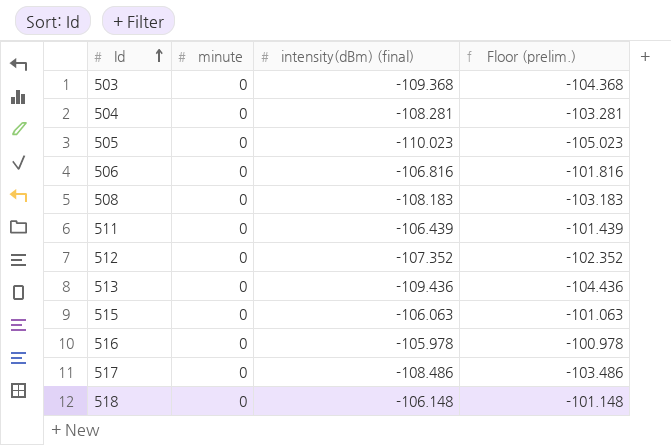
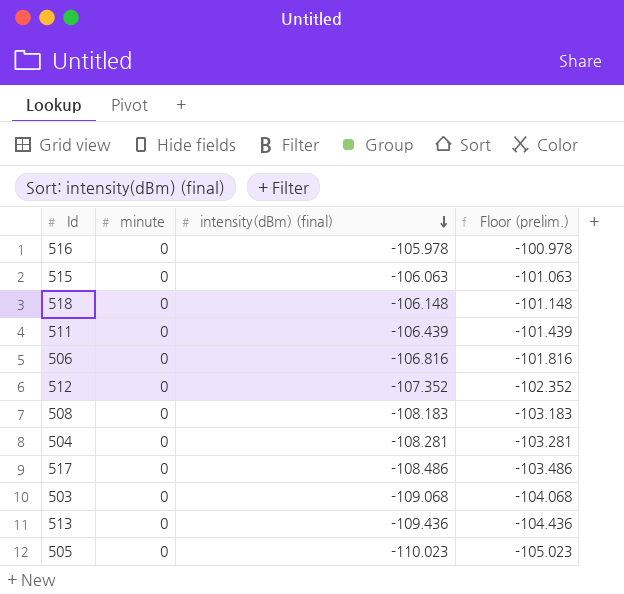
row order: Id ascending -> intensity(dBm) (final) descending
503 | intensity(dBm) (final): -109.368 -> -109.068
503 | Floor (prelim.): -104.368 -> -104.068

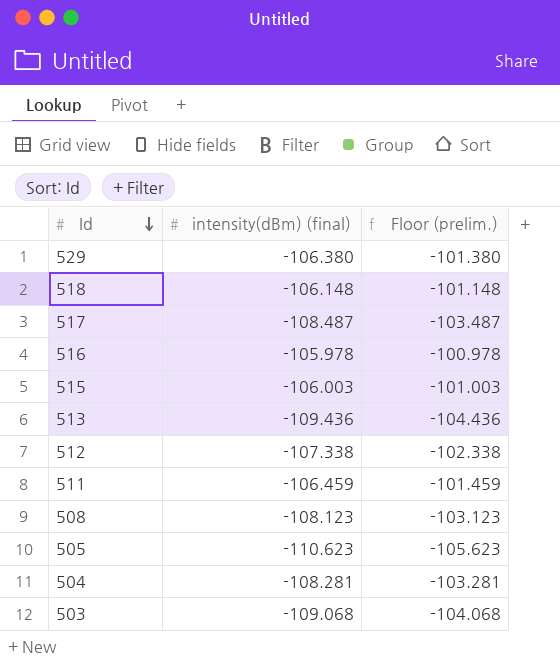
row order: intensity(dBm) (final) descending -> Id descending
column minute | position: 2 -> none
row 506: 0 | -106.816 | -101.816 -> none
row 529: none -> -106.380 | -101.380
517 | intensity(dBm) (final): -108.486 -> -108.487
517 | Floor (prelim.): -103.486 -> -103.487
515 | intensity(dBm) (final): -106.063 -> -106.003
515 | Floor (prelim.): -101.063 -> -101.003
512 | intensity(dBm) (final): -107.352 -> -107.338
512 | Floor (prelim.): -102.352 -> -102.338
511 | intensity(dBm) (final): -106.439 -> -106.459
511 | Floor (prelim.): -101.439 -> -101.459
508 | intensity(dBm) (final): -108.183 -> -108.123
508 | Floor (prelim.): -103.183 -> -103.123
505 | intensity(dBm) (final): -110.023 -> -110.623
505 | Floor (prelim.): -105.023 -> -105.623

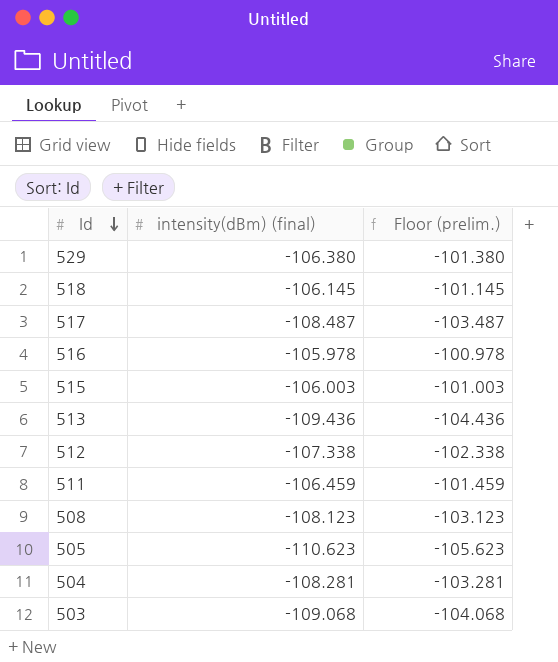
518 | intensity(dBm) (final): -106.148 -> -106.145
518 | Floor (prelim.): -101.148 -> -101.145

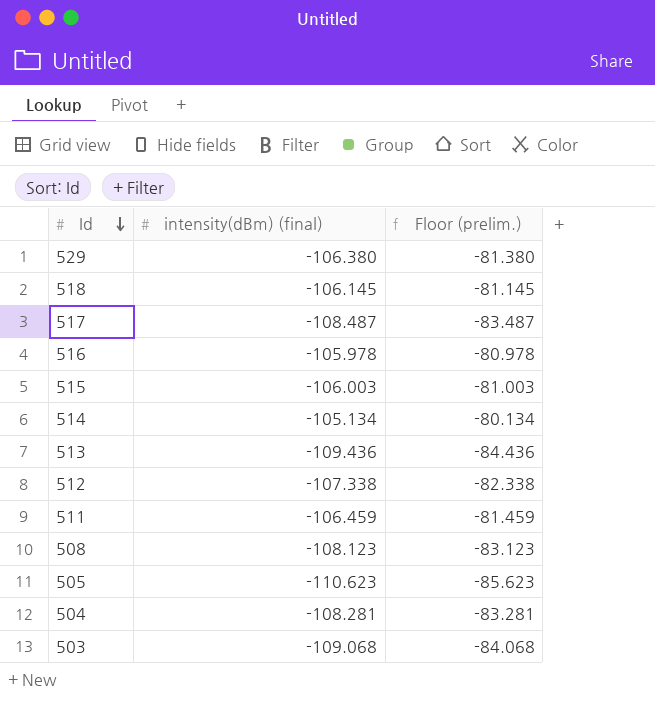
column Floor (prelim.) | formula: [intensity(dBm) (final)] + 5 -> [intensity(dBm) (final)] + 25
row 514: none -> -105.134 | -80.134

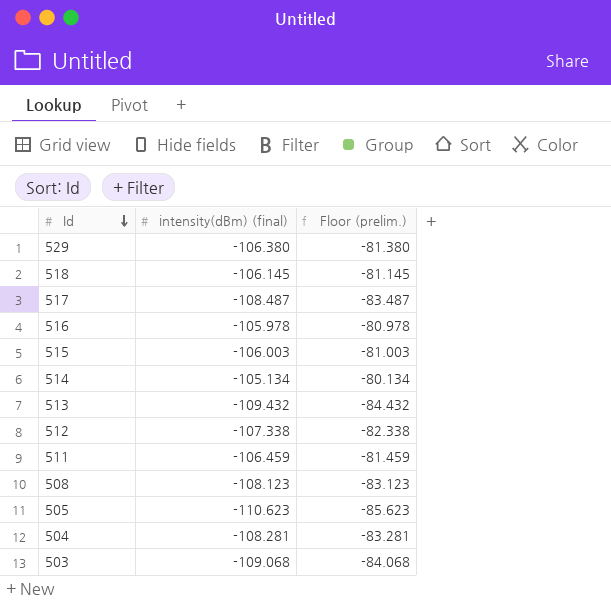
513 | intensity(dBm) (final): -109.436 -> -109.432
513 | Floor (prelim.): -84.436 -> -84.432

